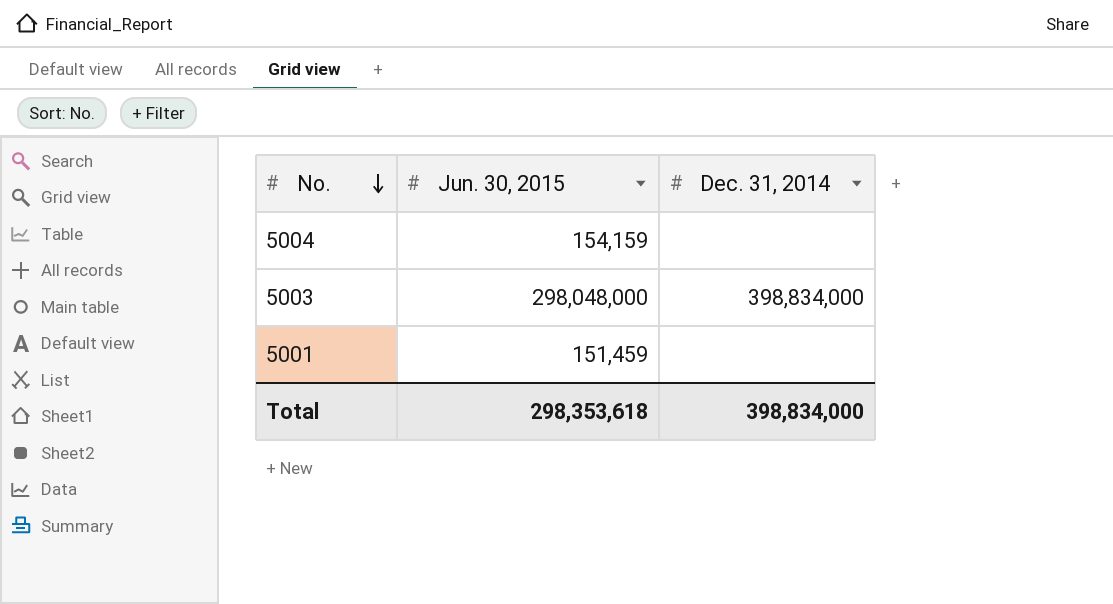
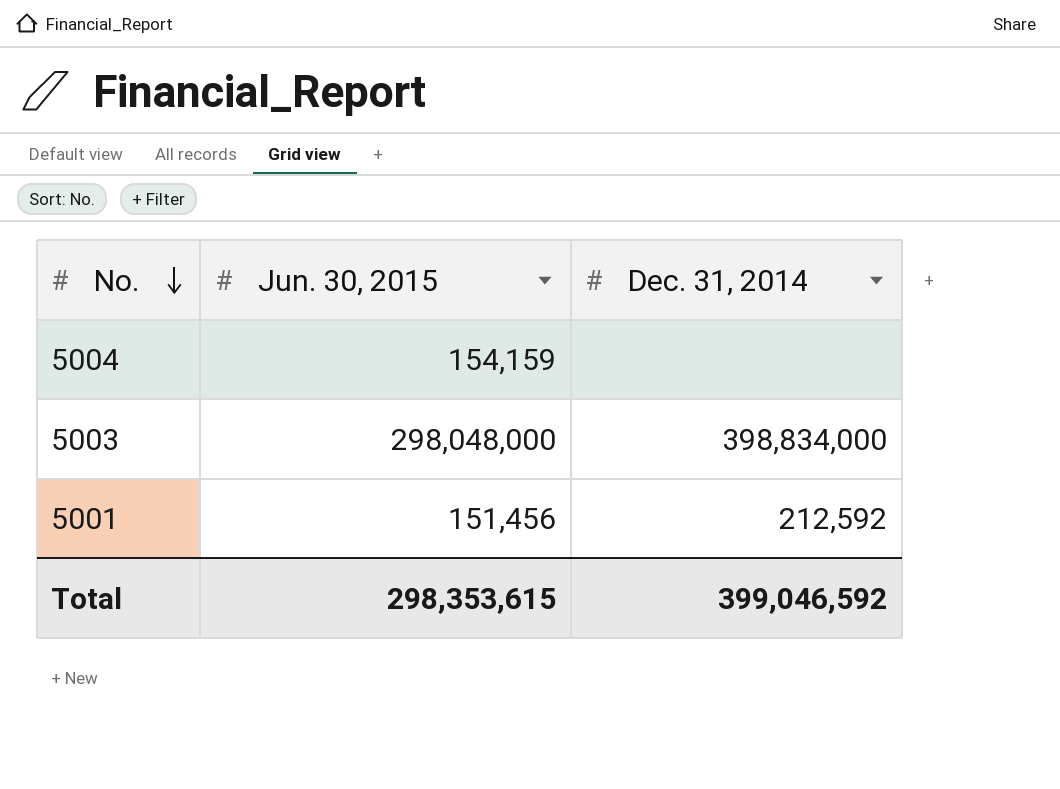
5001 | Jun. 30, 2015: 151,459 -> 151,456
5001 | Dec. 31, 2014: none -> 212,592
Total | Jun. 30, 2015: 298,353,618 -> 298,353,615
Total | Dec. 31, 2014: 398,834,000 -> 399,046,592

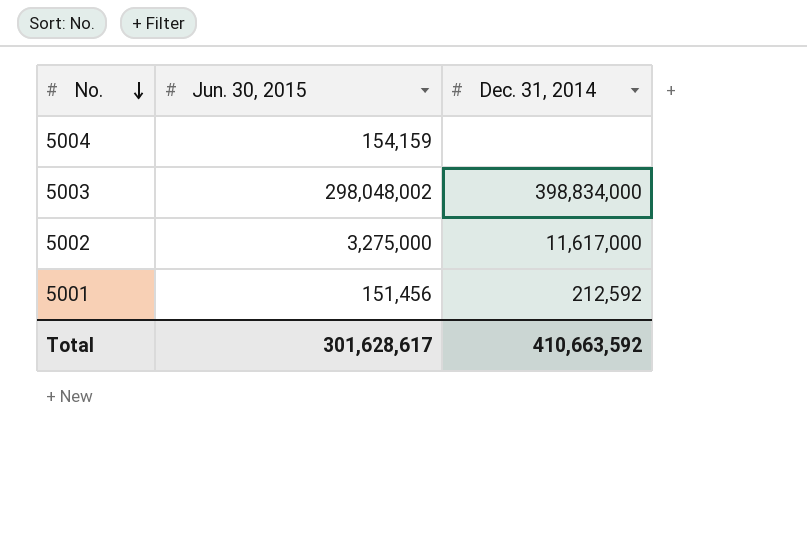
5003 | Jun. 30, 2015: 298,048,000 -> 298,048,002
row 5002: none -> 3,275,000 | 11,617,000
Total | Jun. 30, 2015: 298,353,615 -> 301,628,617
Total | Dec. 31, 2014: 399,046,592 -> 410,663,592

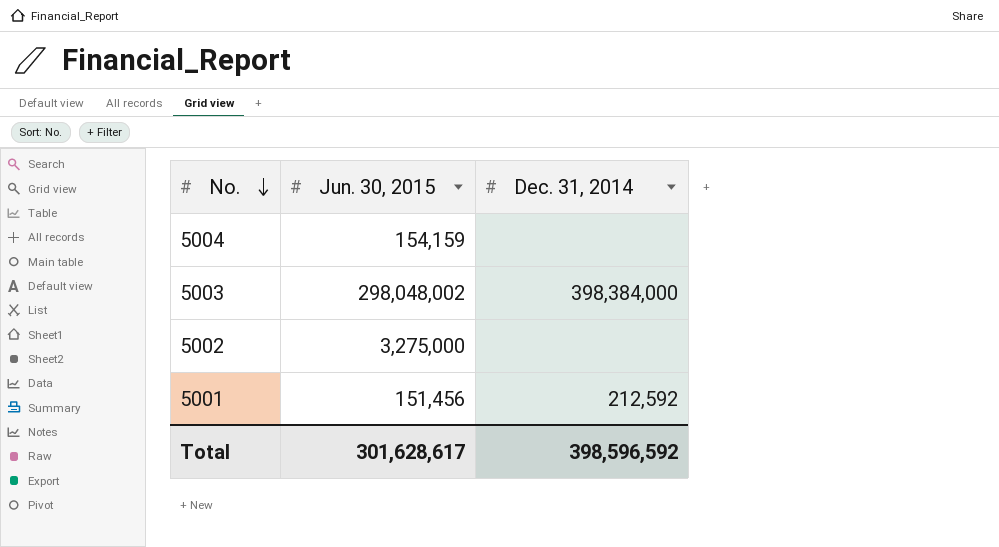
5003 | Dec. 31, 2014: 398,834,000 -> 398,384,000
5002 | Dec. 31, 2014: 11,617,000 -> none
Total | Dec. 31, 2014: 410,663,592 -> 398,596,592

